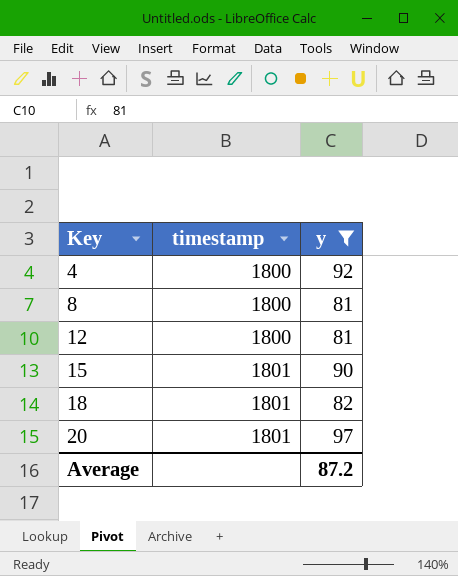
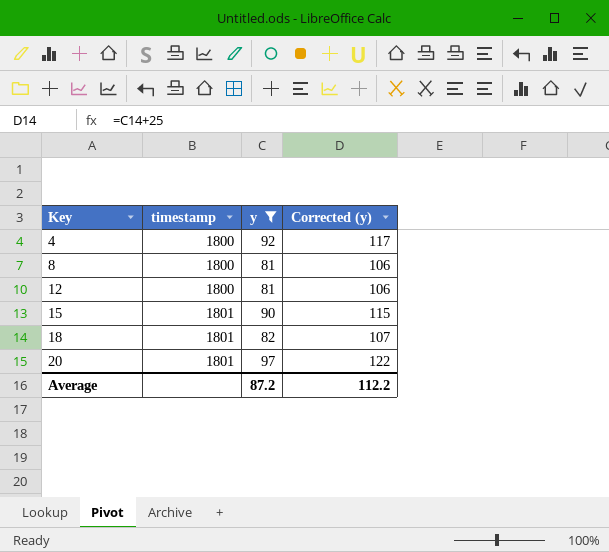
column Corrected (y) | formula: none -> [y] + 25

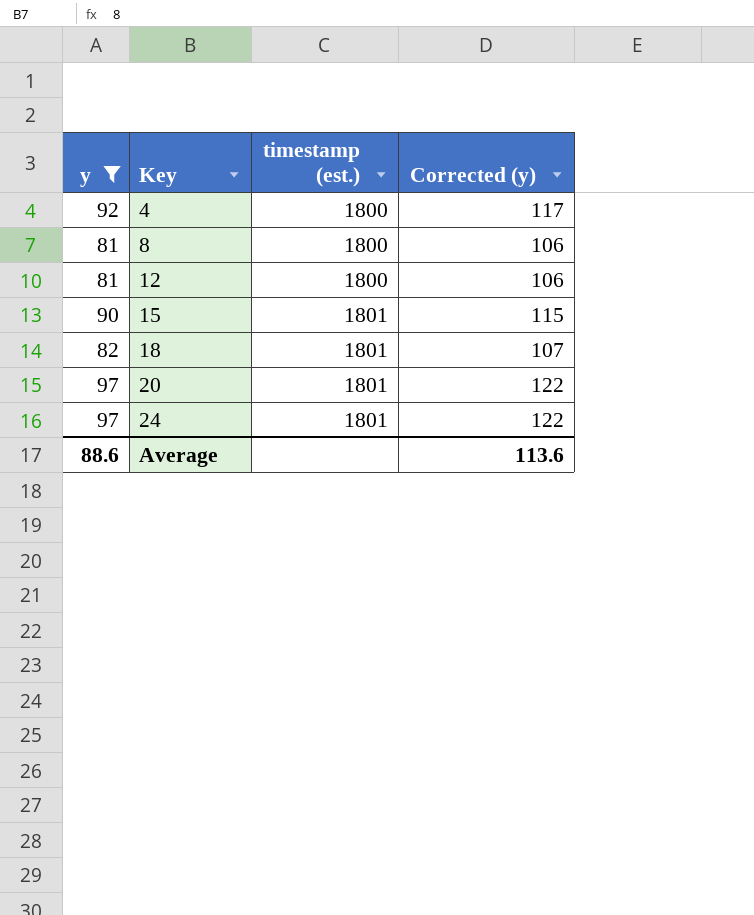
column y | position: 3 -> 1
column name: timestamp -> timestamp (est.)
row 24: none -> 97 | 1801 | 122
Average | y: 87.2 -> 88.6
Average | Corrected (y): 112.2 -> 113.6

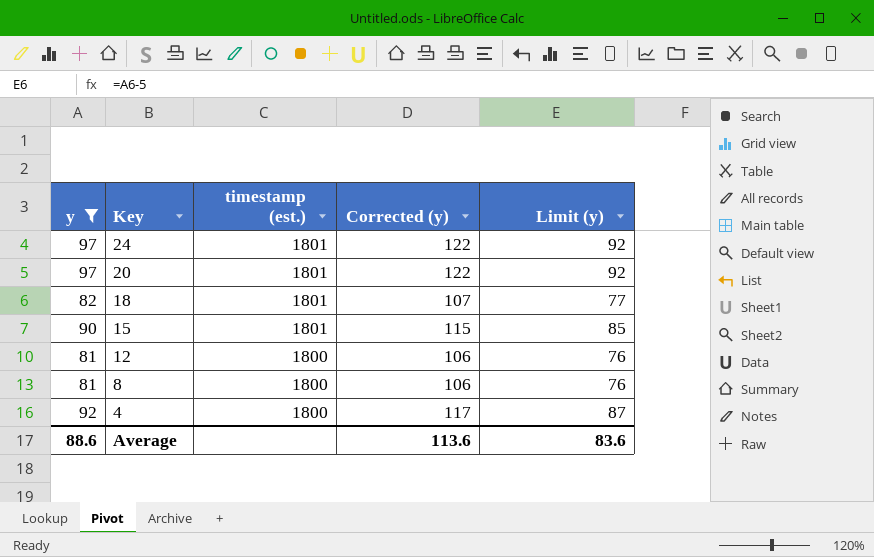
row order: Key ascending -> Key descending
column Limit (y) | formula: none -> [y] - 5

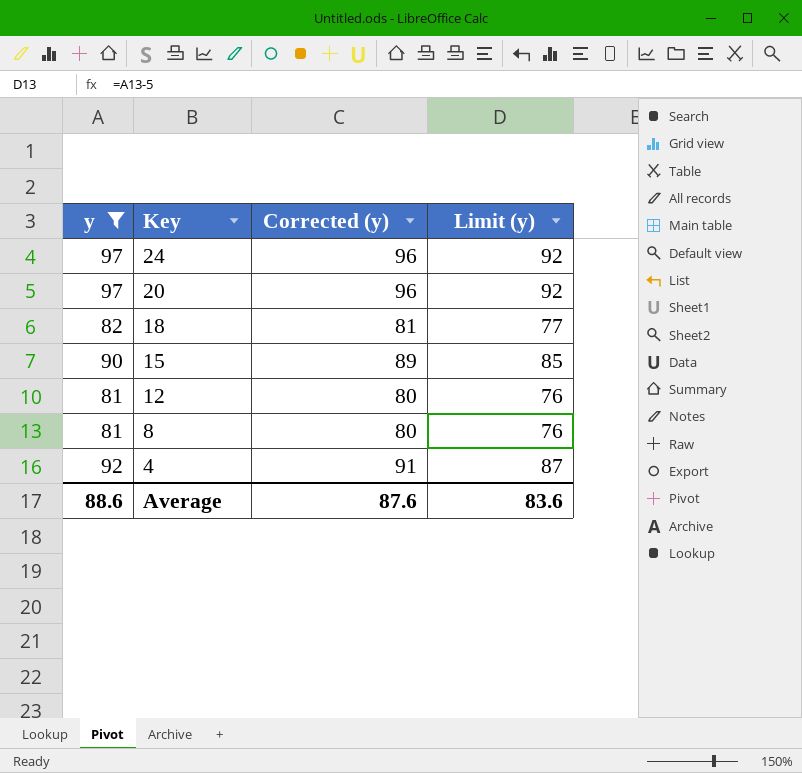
column timestamp (est.) | position: 3 -> none
column Corrected (y) | formula: [y] + 25 -> [y] - 1
Average | Corrected (y): 113.6 -> 87.6

